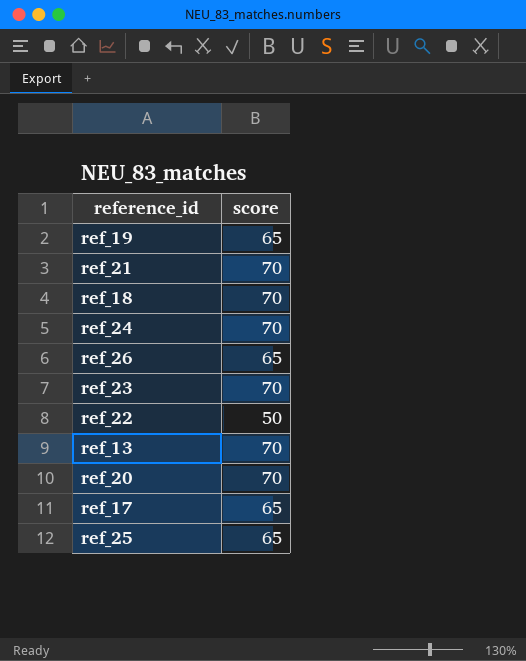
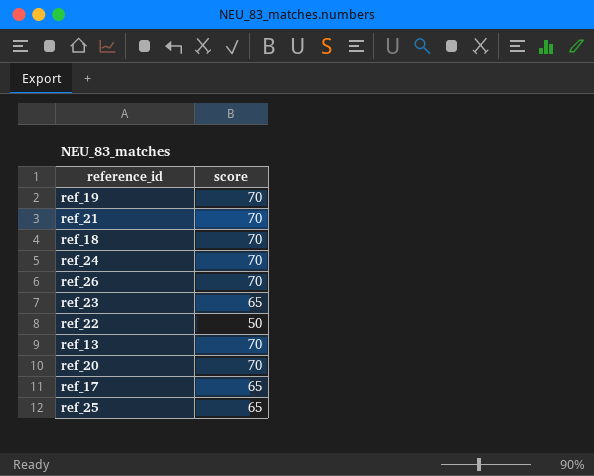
ref_19 | score: 65 -> 70
ref_26 | score: 65 -> 70
ref_23 | score: 70 -> 65

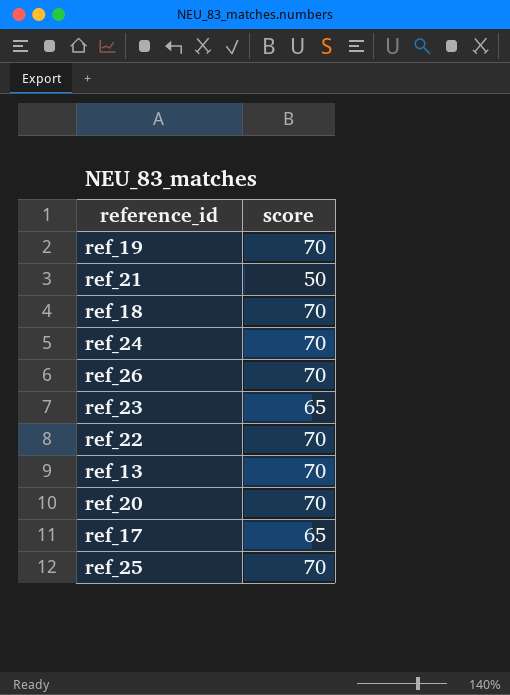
ref_21 | score: 70 -> 50
ref_22 | score: 50 -> 70
ref_25 | score: 65 -> 70

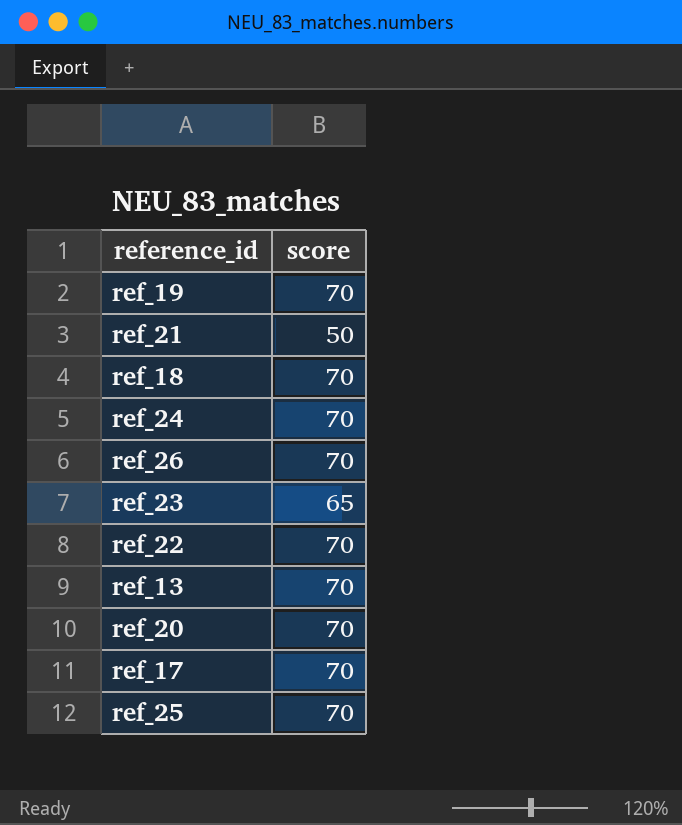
ref_17 | score: 65 -> 70

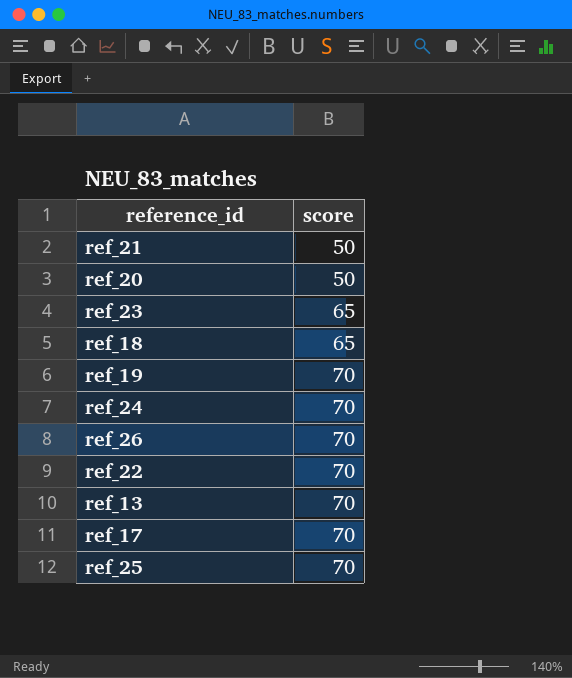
row order: none -> score ascending
ref_20 | score: 70 -> 50
ref_18 | score: 70 -> 65

